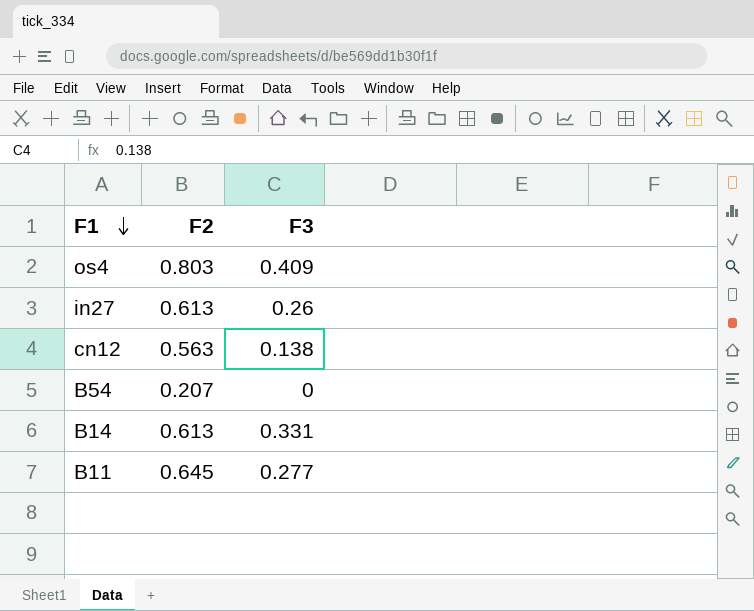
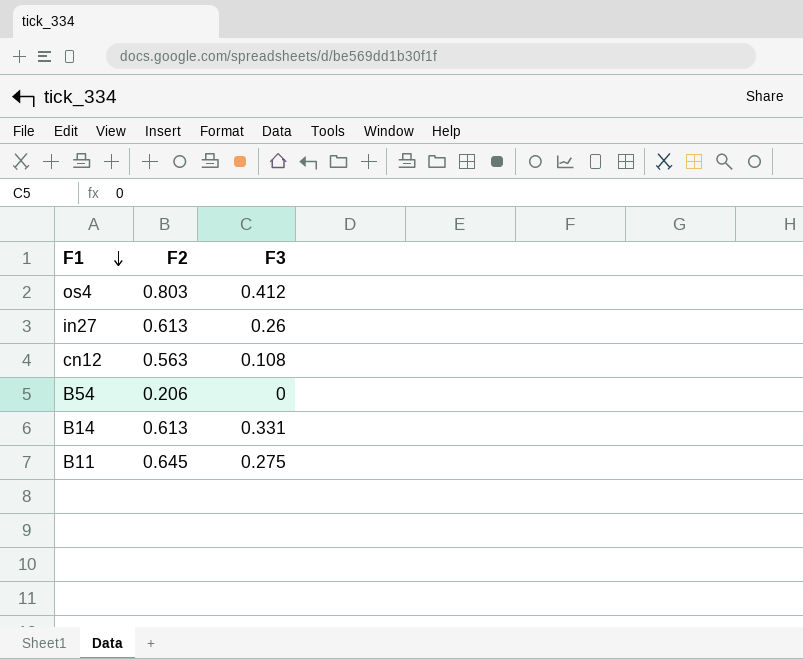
os4 | F3: 0.409 -> 0.412
cn12 | F3: 0.138 -> 0.108
B54 | F2: 0.207 -> 0.206
B11 | F3: 0.277 -> 0.275

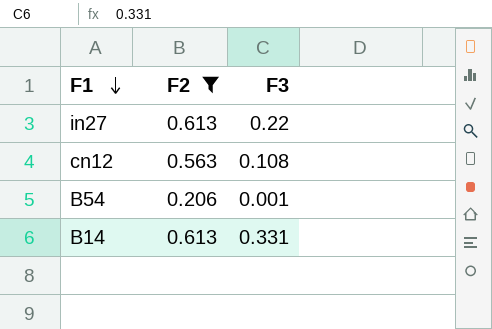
filter: none -> F2 <= 0.613
in27 | F3: 0.26 -> 0.22
B54 | F3: 0 -> 0.001

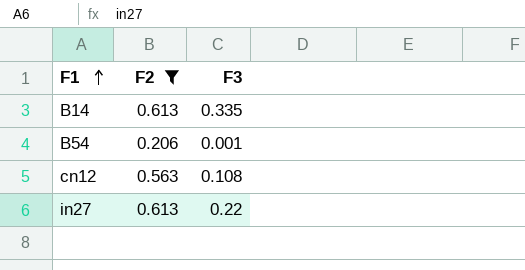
row order: F1 descending -> F1 ascending
B14 | F3: 0.331 -> 0.335

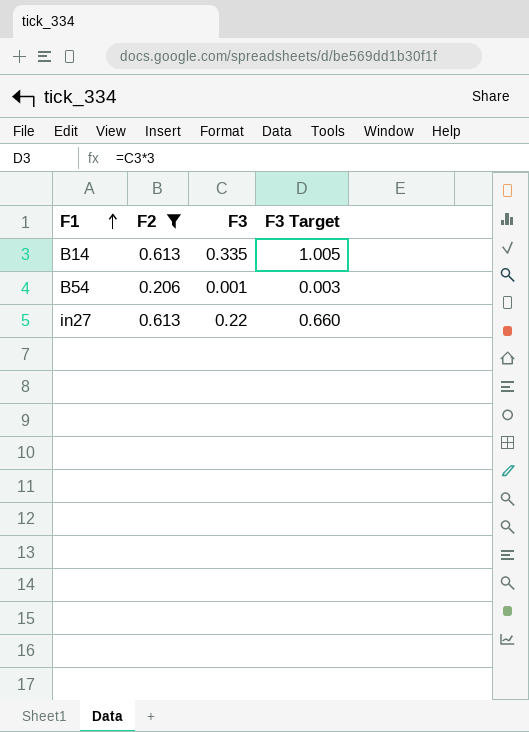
column F3 Target | formula: none -> [F3] * 3
row cn12: 0.563 | 0.108 -> none

